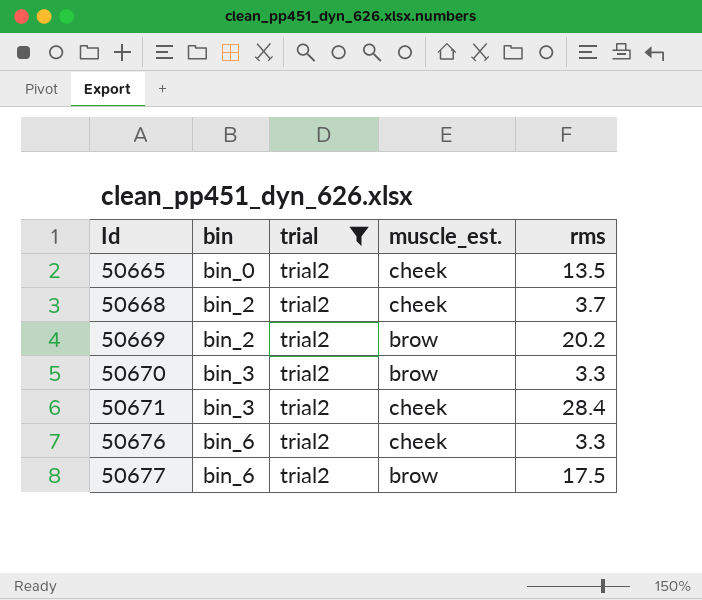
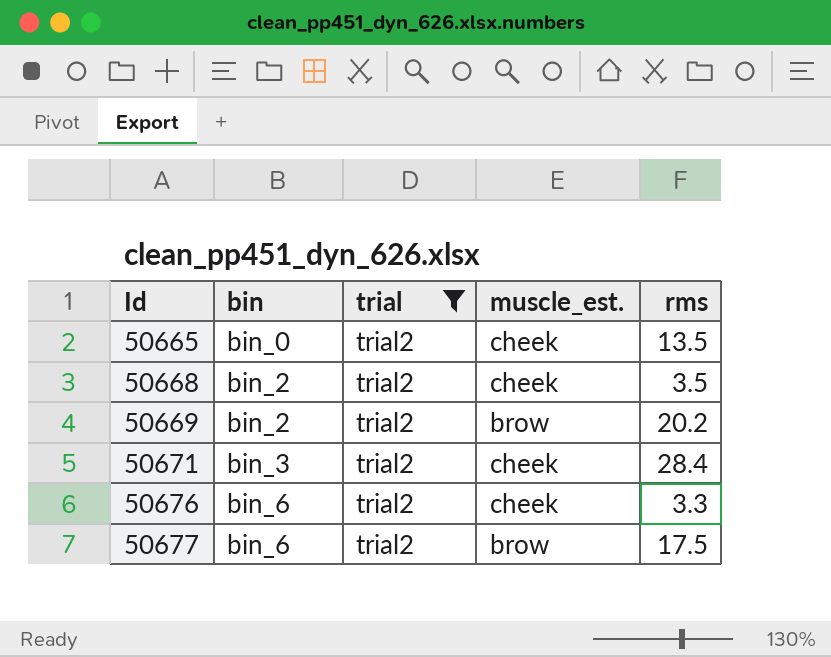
row 50670: bin_3 | trial2 | brow | 3.3 -> none
50668 | rms: 3.7 -> 3.5

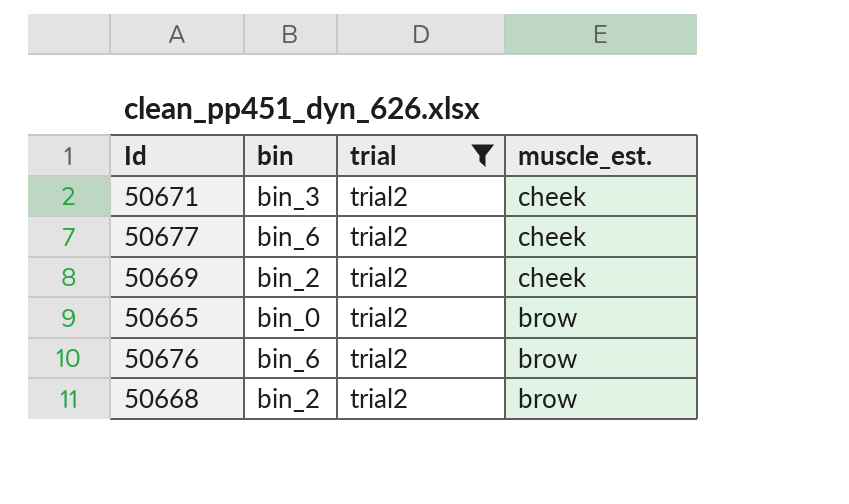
row order: Id ascending -> muscle_est. descending
column rms | position: 5 -> none
50677 | muscle_est.: brow -> cheek
50669 | muscle_est.: brow -> cheek
50665 | muscle_est.: cheek -> brow
50676 | muscle_est.: cheek -> brow
50668 | muscle_est.: cheek -> brow

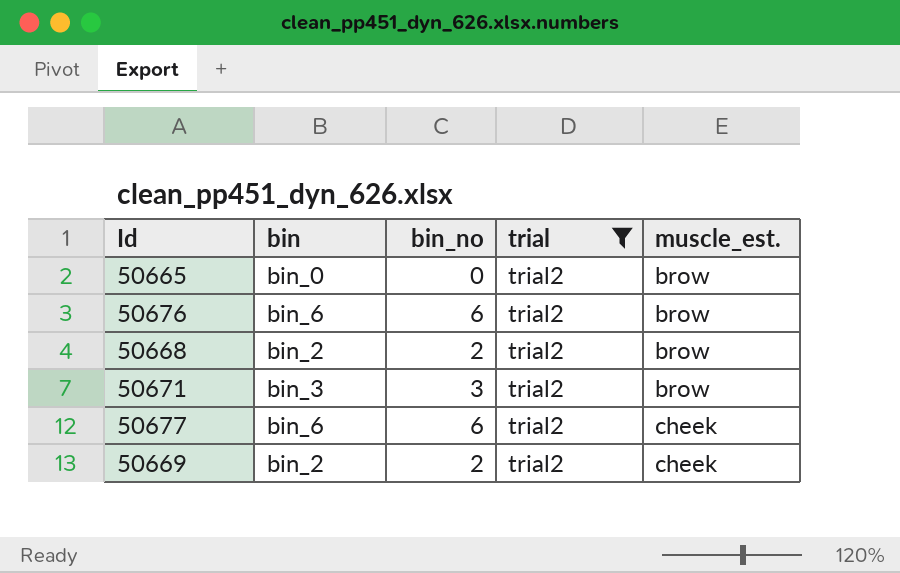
row order: muscle_est. descending -> muscle_est. ascending
column bin_no | position: none -> 3
50671 | muscle_est.: cheek -> brow

